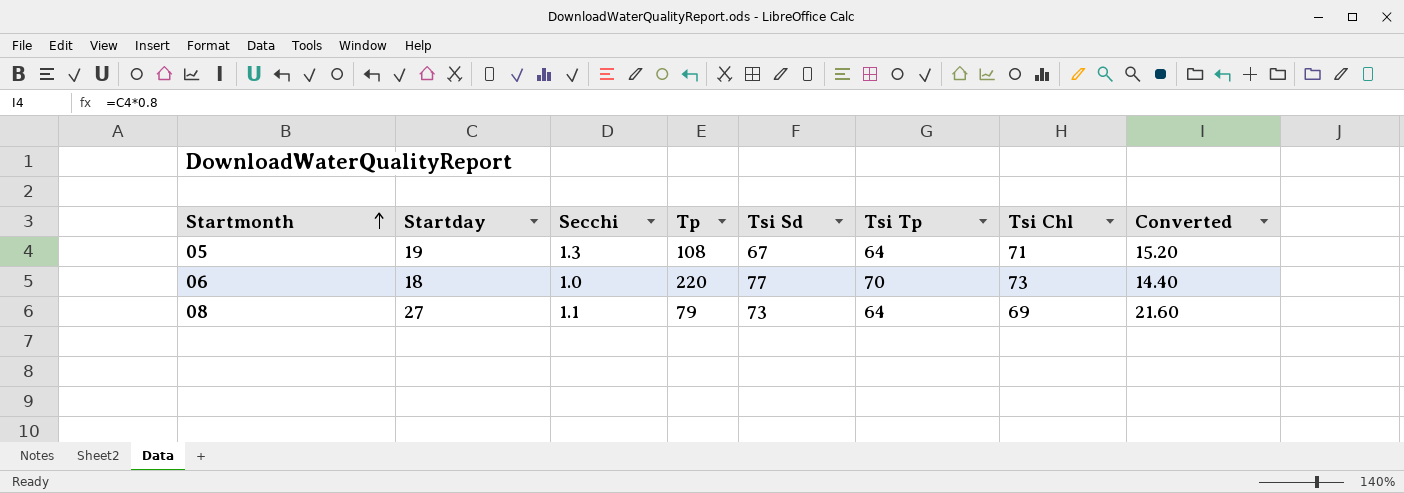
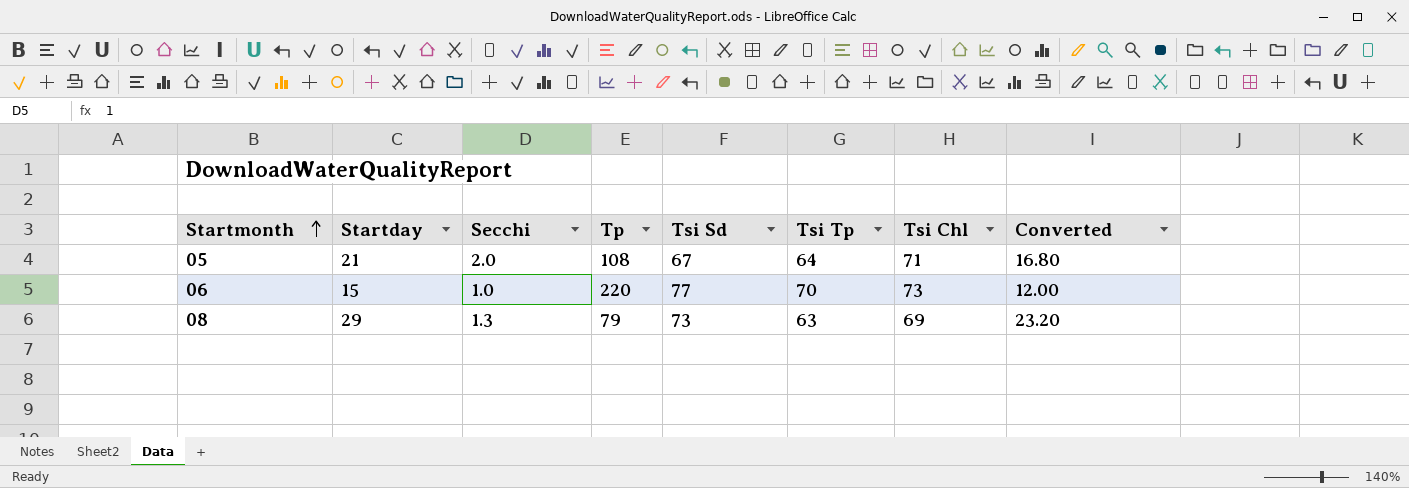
05 | Startday: 19 -> 21
05 | Secchi: 1.3 -> 2.0
05 | Converted: 15.20 -> 16.80
06 | Startday: 18 -> 15
06 | Converted: 14.40 -> 12.00
08 | Startday: 27 -> 29
08 | Secchi: 1.1 -> 1.3
08 | Tsi Tp: 64 -> 63
08 | Converted: 21.60 -> 23.20

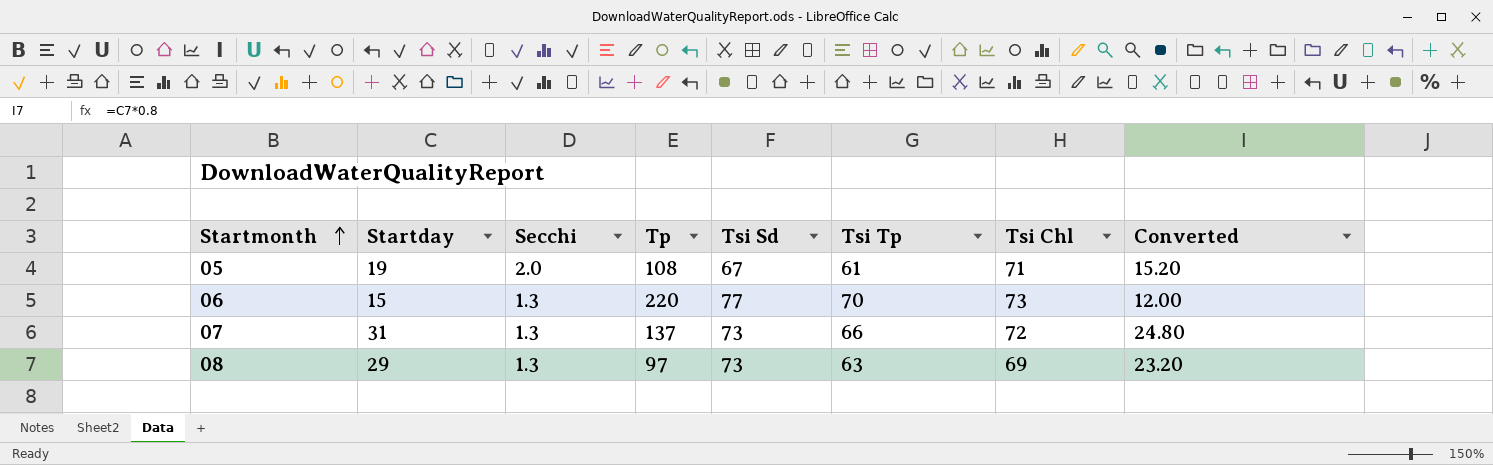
05 | Startday: 21 -> 19
05 | Tsi Tp: 64 -> 61
05 | Converted: 16.80 -> 15.20
06 | Secchi: 1.0 -> 1.3
row 07: none -> 31 | 1.3 | 137 | 73 | 66 | 72 | 24.80
08 | Tp: 79 -> 97

